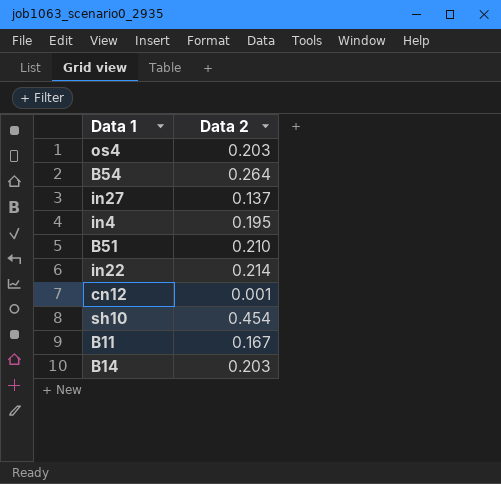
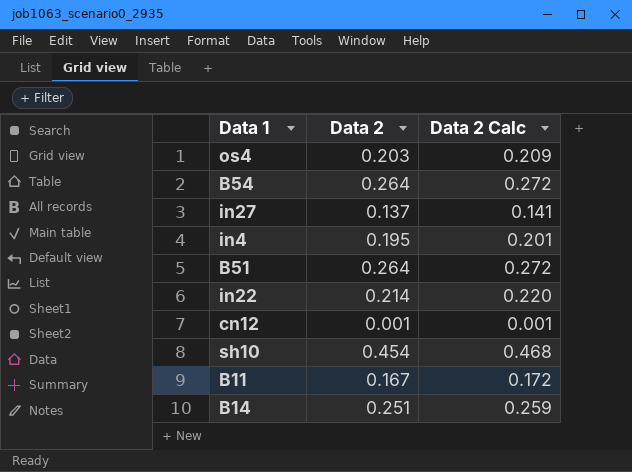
column Data 2 Calc | formula: none -> [Data 2] * 1.03
B51 | Data 2: 0.210 -> 0.264
B14 | Data 2: 0.203 -> 0.251

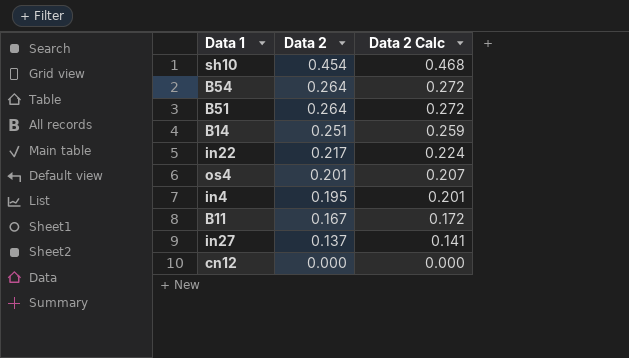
row order: none -> Data 2 descending
in22 | Data 2: 0.214 -> 0.217
in22 | Data 2 Calc: 0.220 -> 0.224
os4 | Data 2: 0.203 -> 0.201
os4 | Data 2 Calc: 0.209 -> 0.207
cn12 | Data 2: 0.001 -> 0.000
cn12 | Data 2 Calc: 0.001 -> 0.000

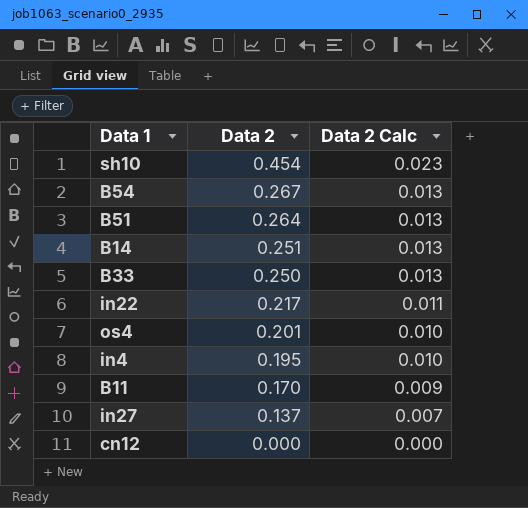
column Data 2 Calc | formula: [Data 2] * 1.03 -> [Data 2] * 0.05
B54 | Data 2: 0.264 -> 0.267
row B33: none -> 0.250 | 0.013
B11 | Data 2: 0.167 -> 0.170

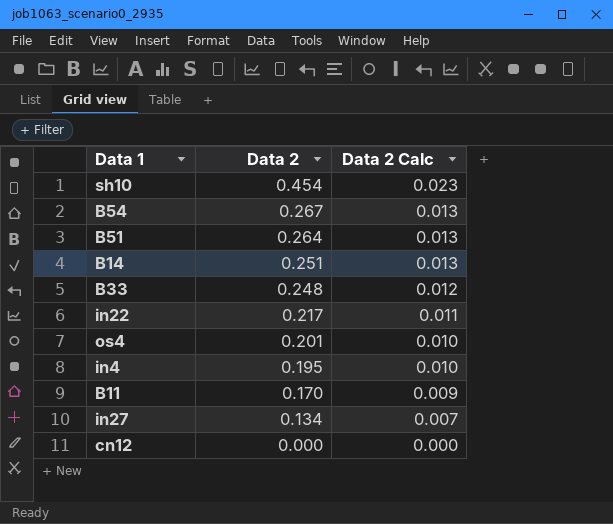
B33 | Data 2: 0.250 -> 0.248
B33 | Data 2 Calc: 0.013 -> 0.012
in27 | Data 2: 0.137 -> 0.134

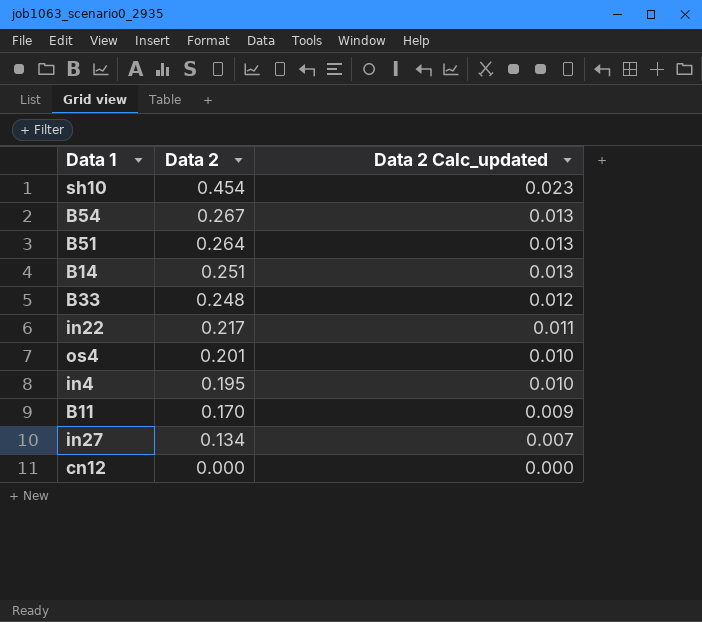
column name: Data 2 Calc -> Data 2 Calc_updated

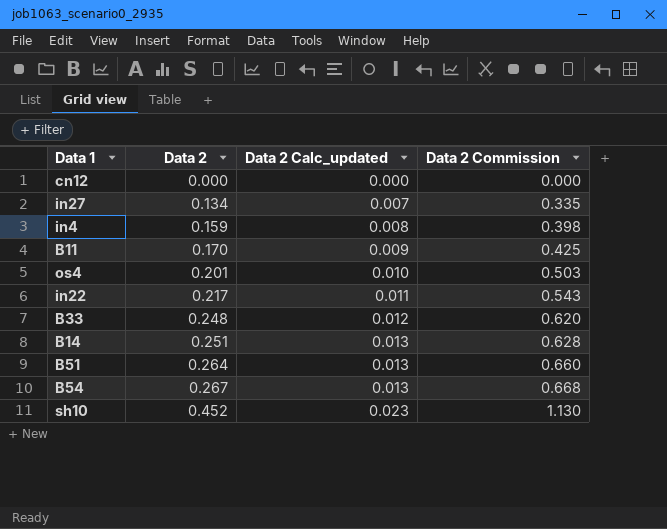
row order: Data 2 descending -> Data 2 ascending
column Data 2 Commission | formula: none -> [Data 2] * 2.5
in4 | Data 2: 0.195 -> 0.159
in4 | Data 2 Calc_updated: 0.010 -> 0.008
sh10 | Data 2: 0.454 -> 0.452

